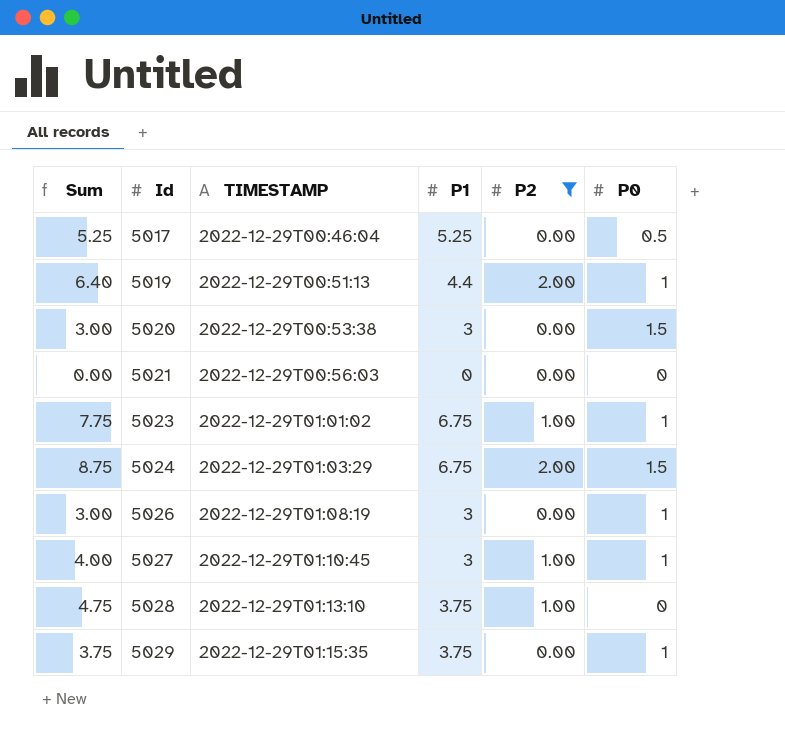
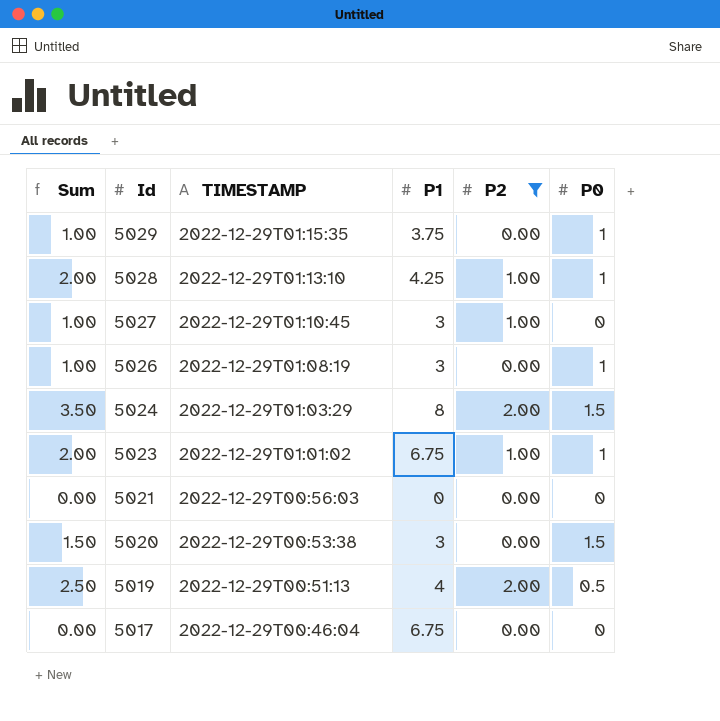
row order: Id ascending -> Id descending
column Sum | formula: [P1] + [P2] -> [P2] + [P0]
5028 | P1: 3.75 -> 4.25
5028 | P0: 0 -> 1
5027 | P0: 1 -> 0
5024 | P1: 6.75 -> 8
5019 | P1: 4.4 -> 4
5019 | P0: 1 -> 0.5
5017 | P1: 5.25 -> 6.75
5017 | P0: 0.5 -> 0

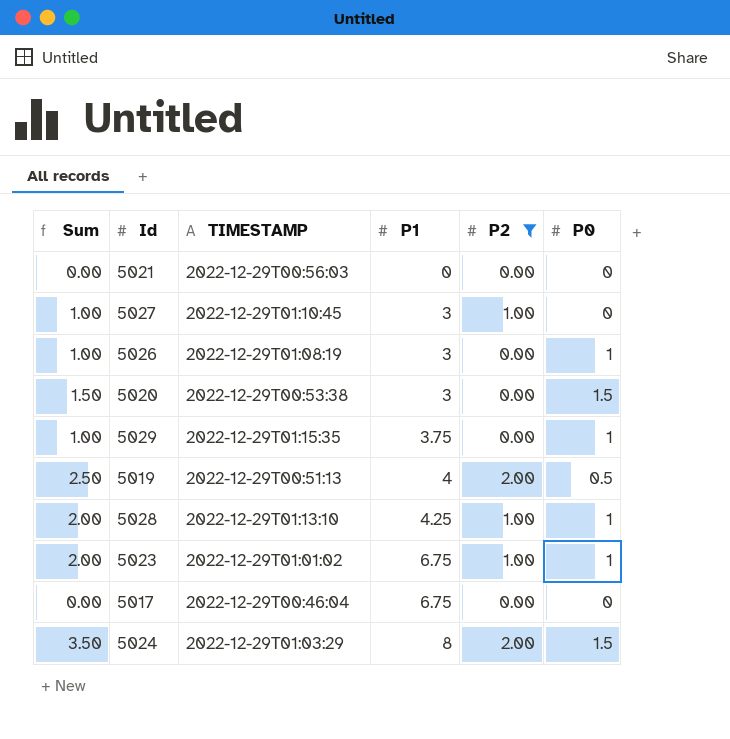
row order: Id descending -> P1 ascending

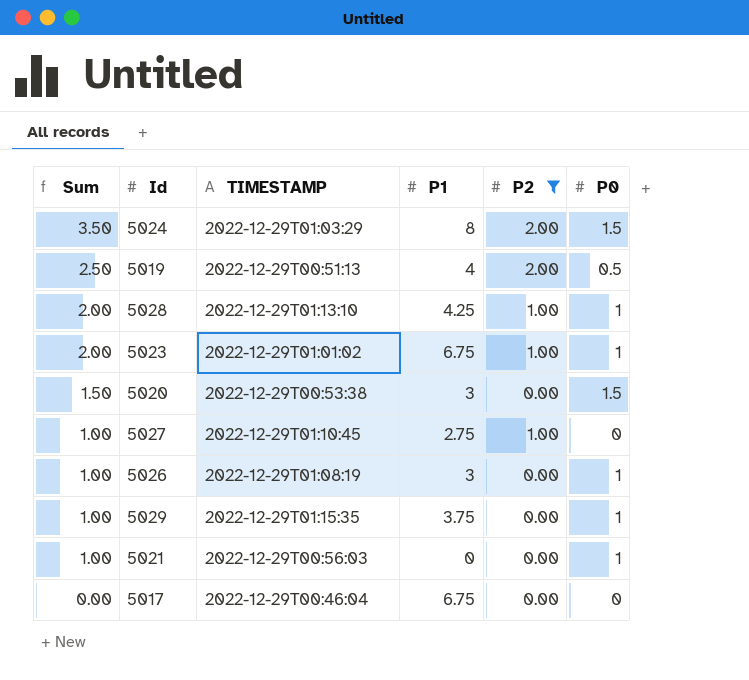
row order: P1 ascending -> Sum descending
5027 | P1: 3 -> 2.75
5021 | Sum: 0.00 -> 1.00
5021 | P0: 0 -> 1

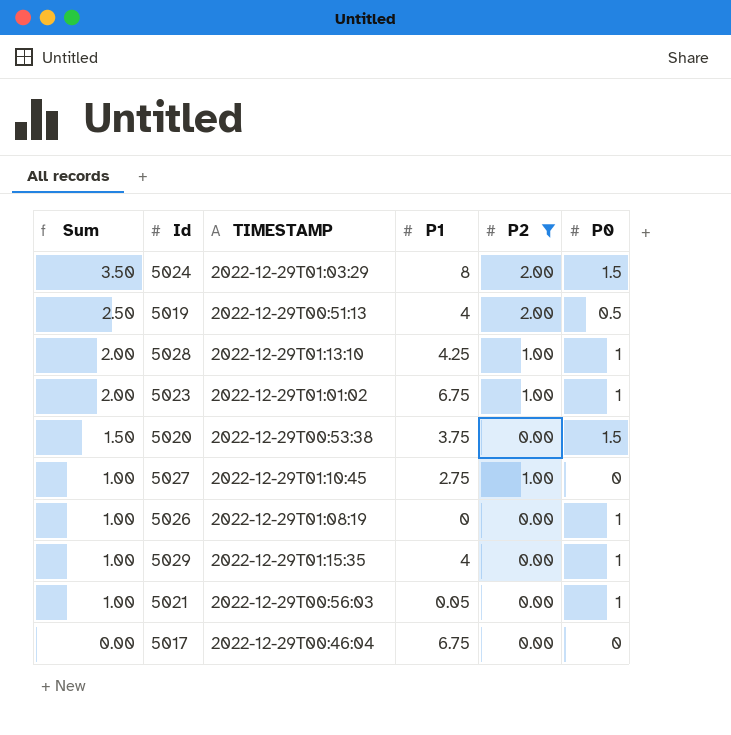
5020 | P1: 3 -> 3.75
5026 | P1: 3 -> 0
5029 | P1: 3.75 -> 4
5021 | P1: 0 -> 0.05

